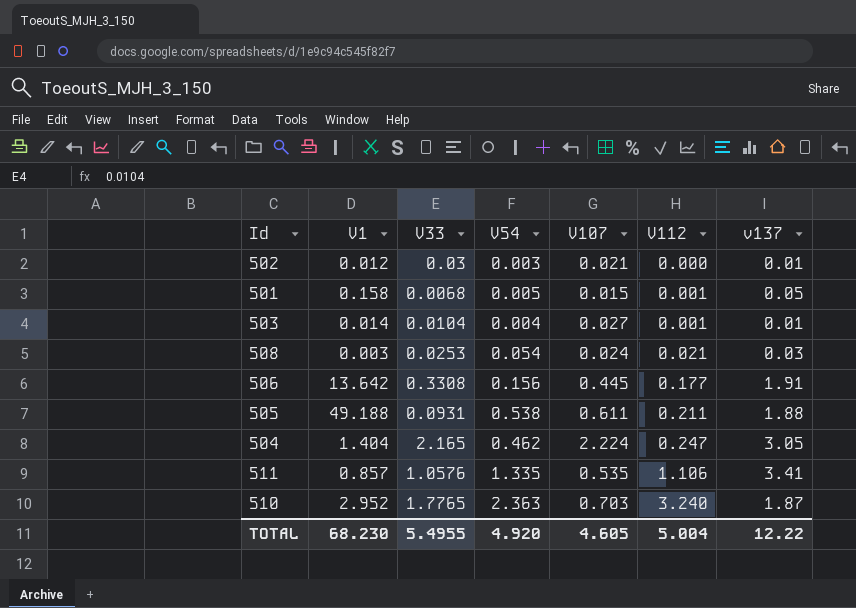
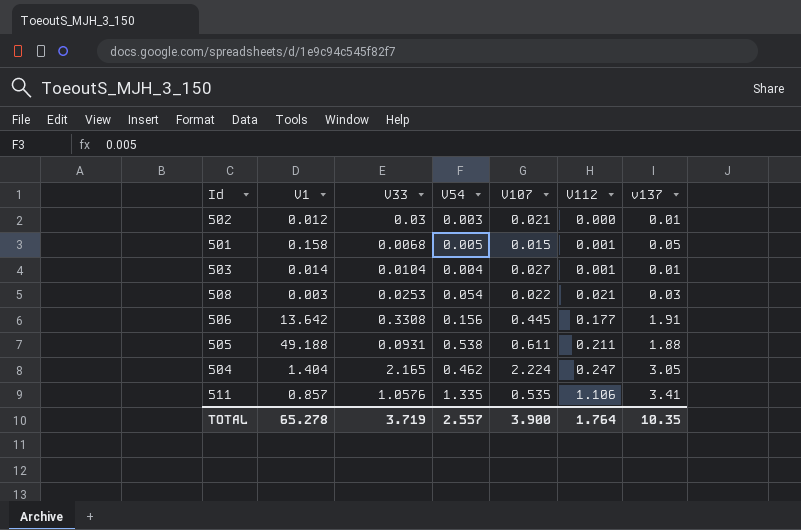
row 510: 2.952 | 1.7765 | 2.363 | 0.703 | 3.240 | 1.87 -> none
508 | V107: 0.024 -> 0.022
TOTAL | V1: 68.230 -> 65.278
TOTAL | V33: 5.4955 -> 3.719
TOTAL | V54: 4.920 -> 2.557
TOTAL | V107: 4.605 -> 3.900
TOTAL | V112: 5.004 -> 1.764
TOTAL | v137: 12.22 -> 10.35

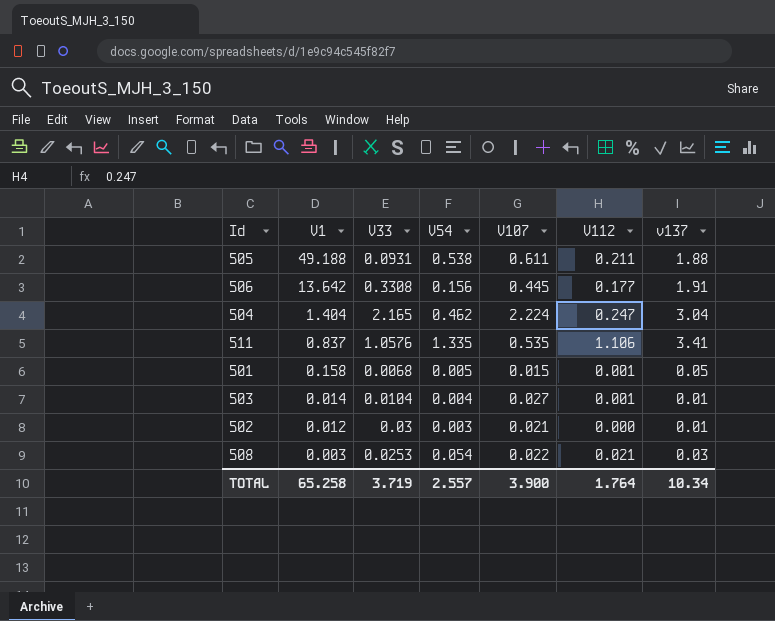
row order: V112 ascending -> V1 descending
504 | v137: 3.05 -> 3.04
511 | V1: 0.857 -> 0.837
TOTAL | V1: 65.278 -> 65.258
TOTAL | v137: 10.35 -> 10.34

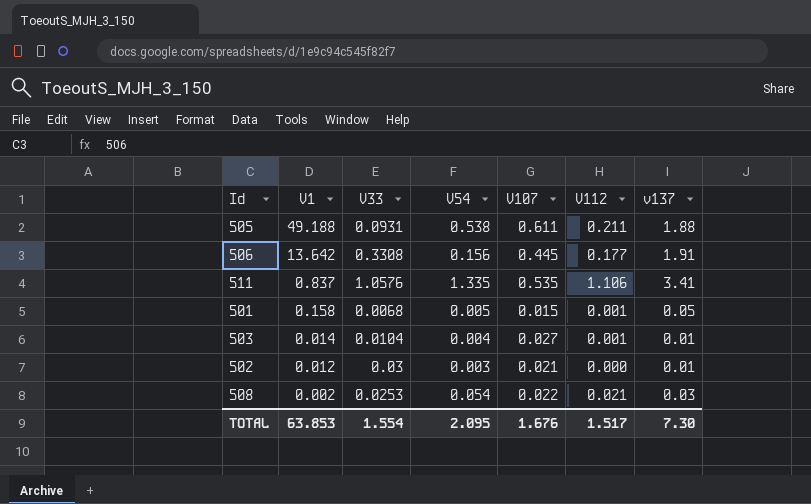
row 504: 1.404 | 2.165 | 0.462 | 2.224 | 0.247 | 3.04 -> none
508 | V1: 0.003 -> 0.002
TOTAL | V1: 65.258 -> 63.853
TOTAL | V33: 3.719 -> 1.554
TOTAL | V54: 2.557 -> 2.095
TOTAL | V107: 3.900 -> 1.676
TOTAL | V112: 1.764 -> 1.517
TOTAL | v137: 10.34 -> 7.30

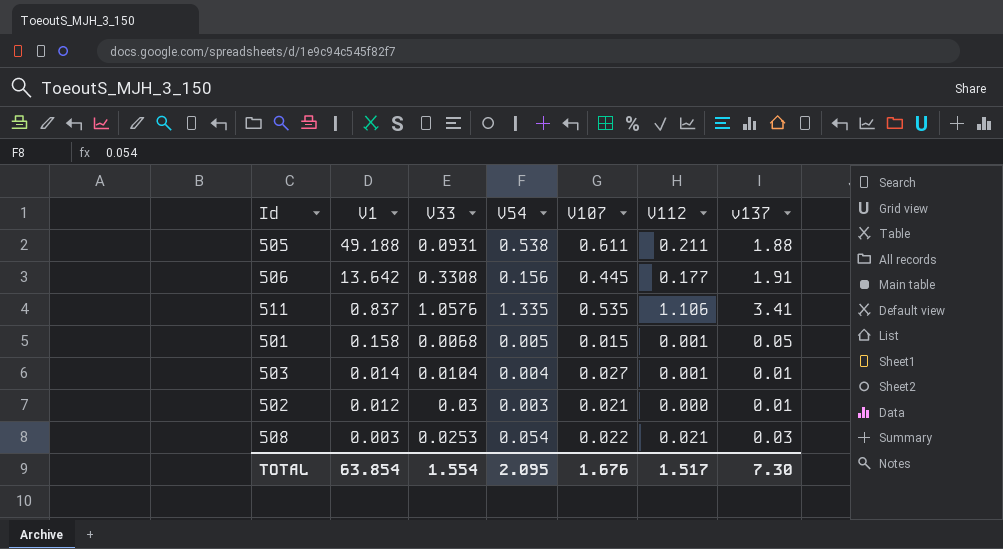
508 | V1: 0.002 -> 0.003
TOTAL | V1: 63.853 -> 63.854

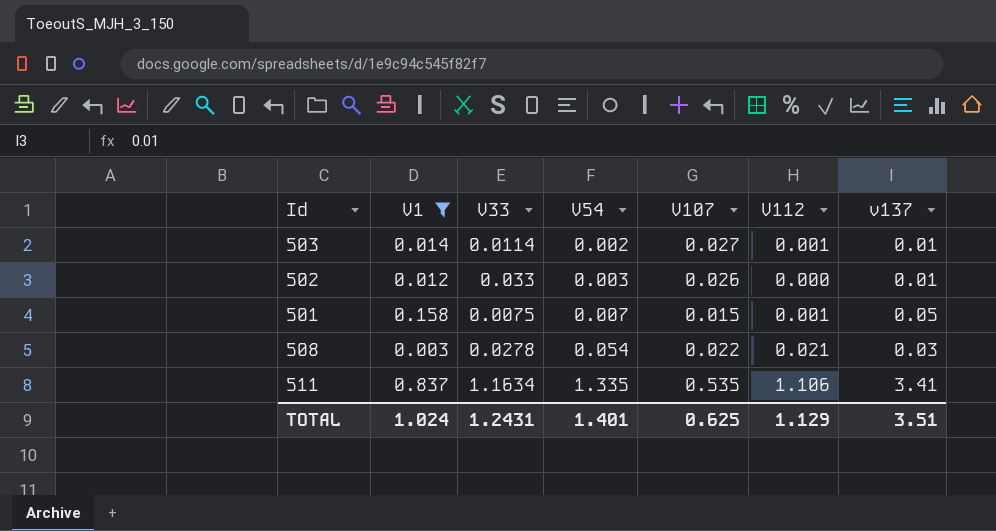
filter: none -> V1 <= 0.837
row order: V1 descending -> V54 ascending
503 | V33: 0.0104 -> 0.0114
503 | V54: 0.004 -> 0.002
502 | V33: 0.03 -> 0.033
502 | V107: 0.021 -> 0.026
501 | V33: 0.0068 -> 0.0075
501 | V54: 0.005 -> 0.007
508 | V33: 0.0253 -> 0.0278
511 | V33: 1.0576 -> 1.1634
TOTAL | V1: 63.854 -> 1.024
TOTAL | V33: 1.554 -> 1.2431
TOTAL | V54: 2.095 -> 1.401
TOTAL | V107: 1.676 -> 0.625
TOTAL | V112: 1.517 -> 1.129
TOTAL | v137: 7.30 -> 3.51

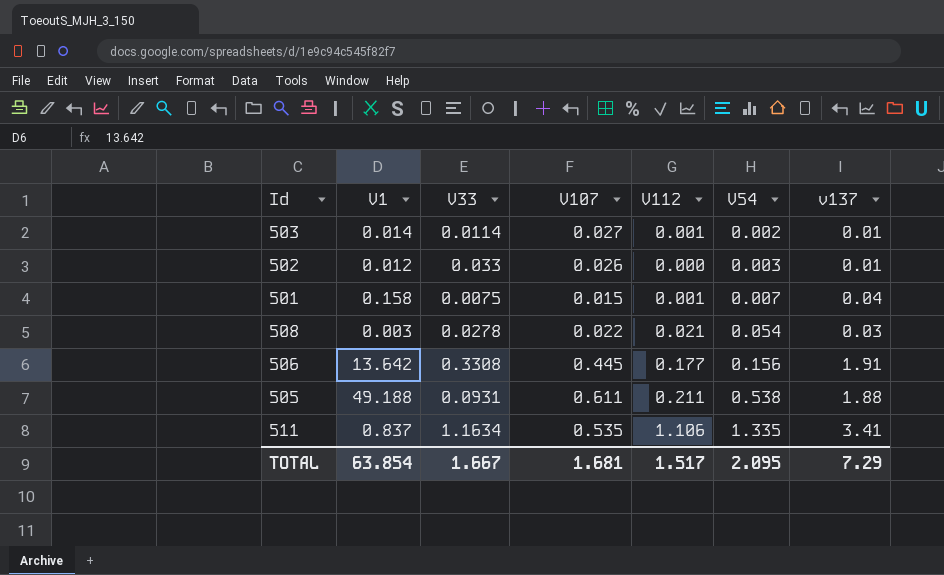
filter: V1 <= 0.837 -> none
column V54 | position: 4 -> 6
501 | v137: 0.05 -> 0.04
TOTAL | V1: 1.024 -> 63.854
TOTAL | V33: 1.2431 -> 1.667
TOTAL | V107: 0.625 -> 1.681
TOTAL | V112: 1.129 -> 1.517
TOTAL | V54: 1.401 -> 2.095
TOTAL | v137: 3.51 -> 7.29

